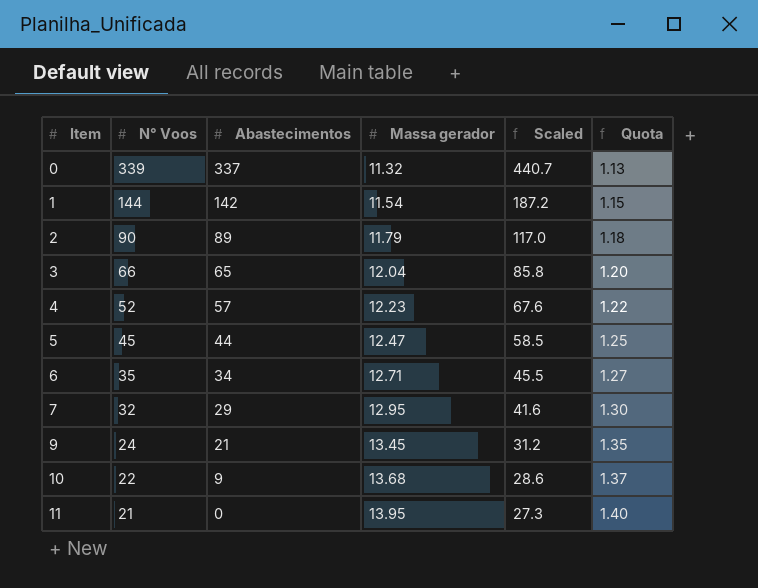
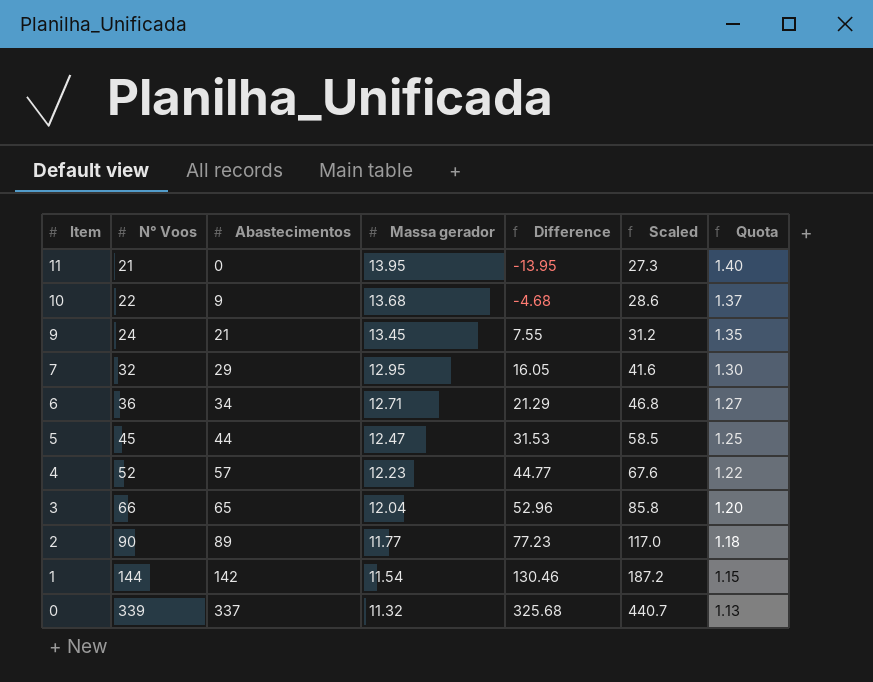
row order: Item ascending -> Item descending
column Difference | formula: none -> [Abastecimentos] - [Massa gerador]
6 | N° Voos: 35 -> 36
6 | Scaled: 45.5 -> 46.8
2 | Massa gerador: 11.79 -> 11.77

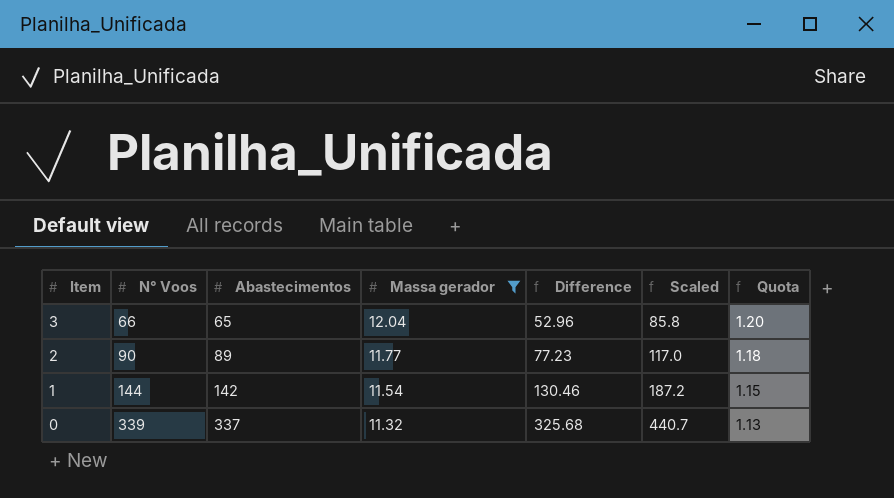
filter: none -> Massa gerador <= 12.04

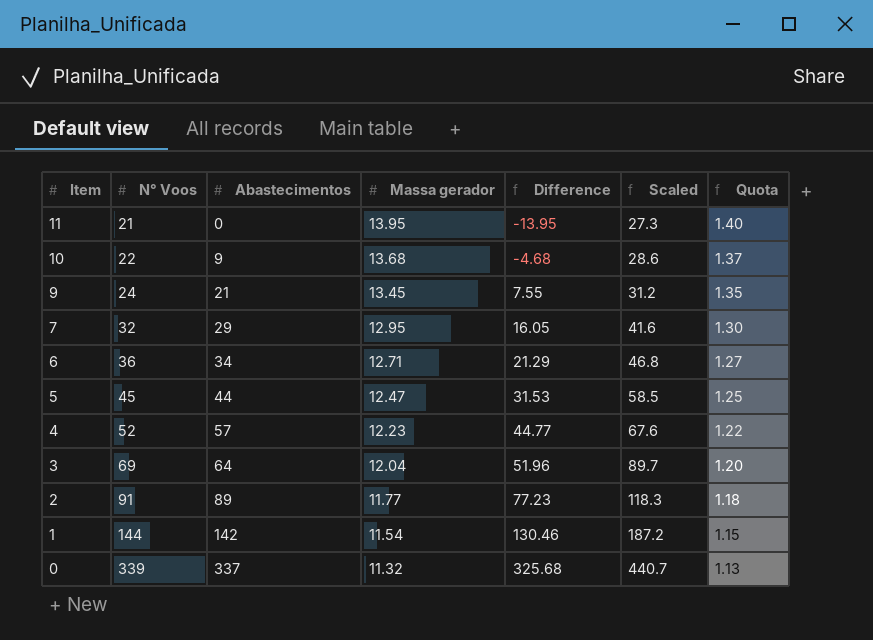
filter: Massa gerador <= 12.04 -> none
3 | N° Voos: 66 -> 69
3 | Abastecimentos: 65 -> 64
3 | Difference: 52.96 -> 51.96
3 | Scaled: 85.8 -> 89.7
2 | N° Voos: 90 -> 91
2 | Scaled: 117.0 -> 118.3

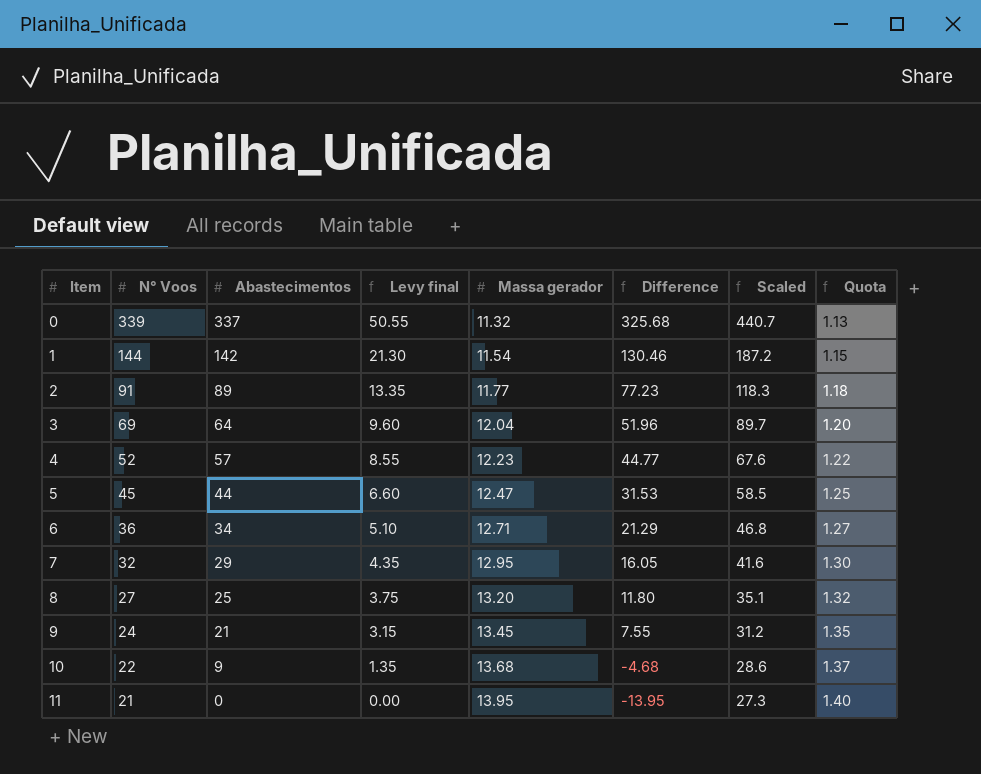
row order: Item descending -> Item ascending
column Levy final | formula: none -> [Abastecimentos] * 0.15
row 8: none -> 27 | 25 | 3.75 | 13.20 | 11.80 | 35.1 | 1.32

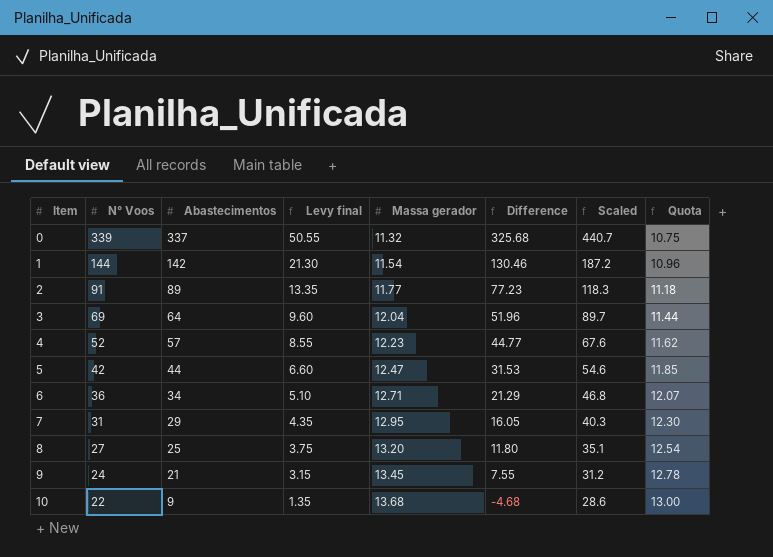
column Quota | formula: [Massa gerador] * 0.1 -> [Massa gerador] * 0.95
row 11: 21 | 0 | 0.00 | 13.95 | -13.95 | 27.3 | 1.40 -> none
5 | N° Voos: 45 -> 42
5 | Scaled: 58.5 -> 54.6
7 | N° Voos: 32 -> 31
7 | Scaled: 41.6 -> 40.3

